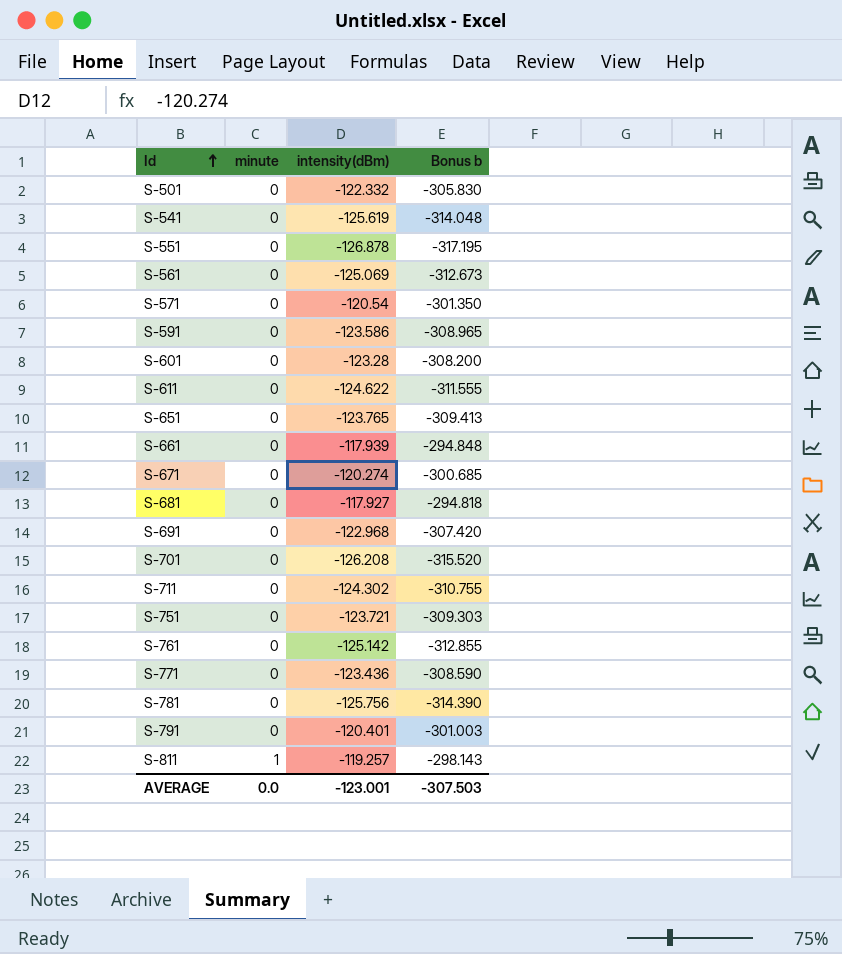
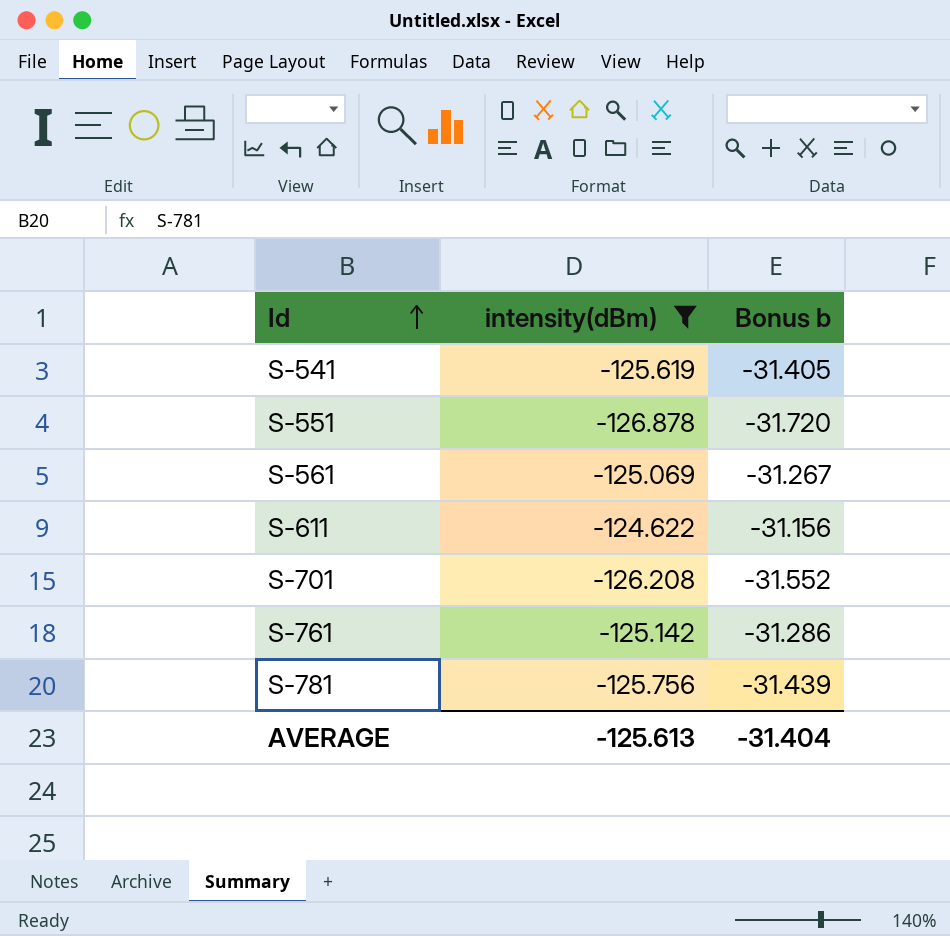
filter: none -> intensity(dBm) <= -124.622
column minute | position: 2 -> none
column Bonus b | formula: [intensity(dBm)] * 2.5 -> [intensity(dBm)] * 0.25
AVERAGE | intensity(dBm): -123.001 -> -125.613
AVERAGE | Bonus b: -307.503 -> -31.404

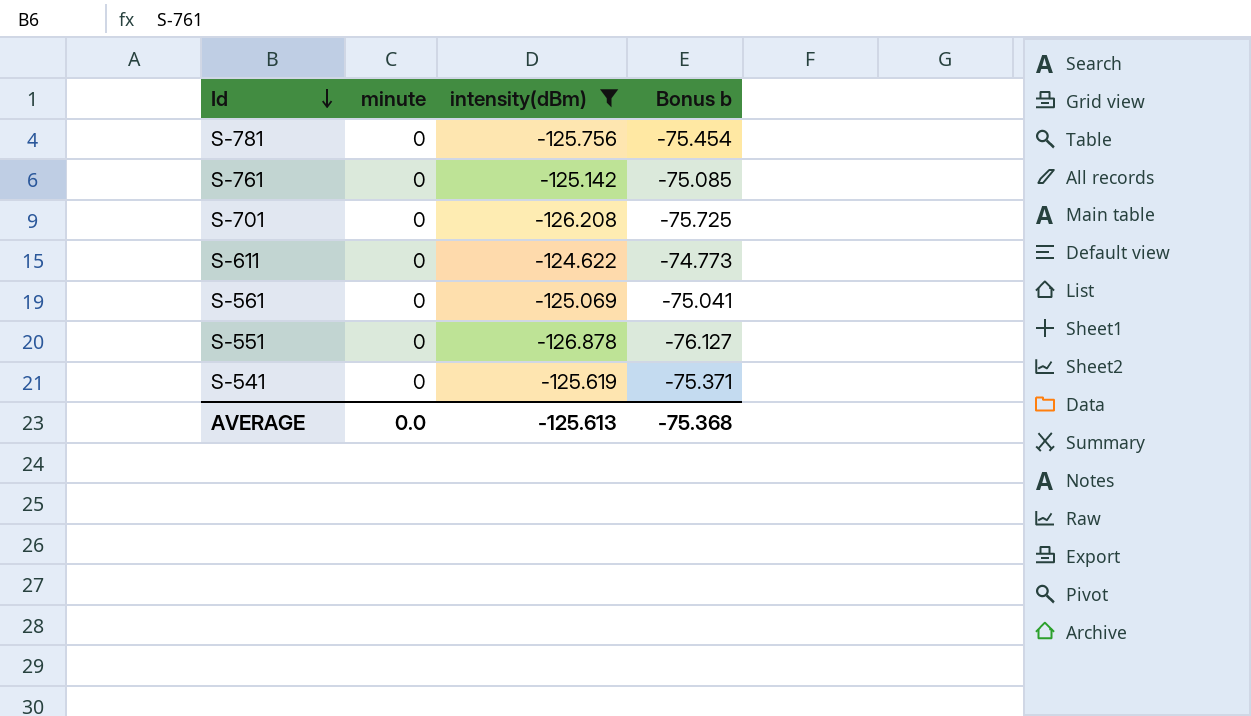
row order: Id ascending -> Id descending
column minute | position: none -> 2
column Bonus b | formula: [intensity(dBm)] * 0.25 -> [intensity(dBm)] * 0.6
AVERAGE | Bonus b: -31.404 -> -75.368

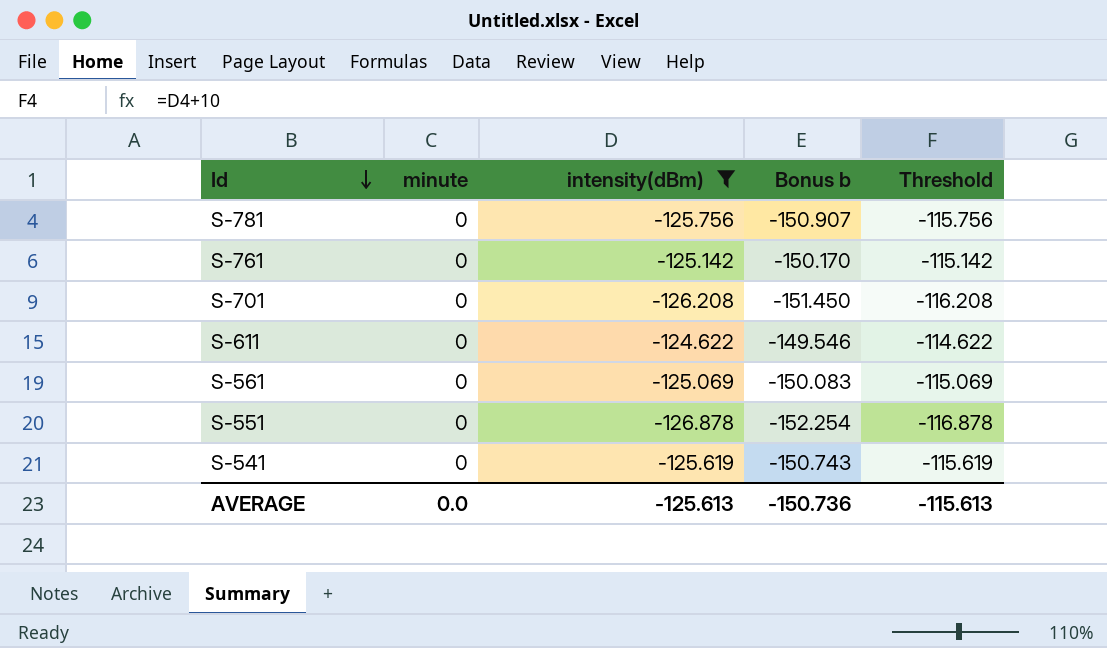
column Bonus b | formula: [intensity(dBm)] * 0.6 -> [intensity(dBm)] * 1.2
column Threshold | formula: none -> [intensity(dBm)] + 10
AVERAGE | Bonus b: -75.368 -> -150.736

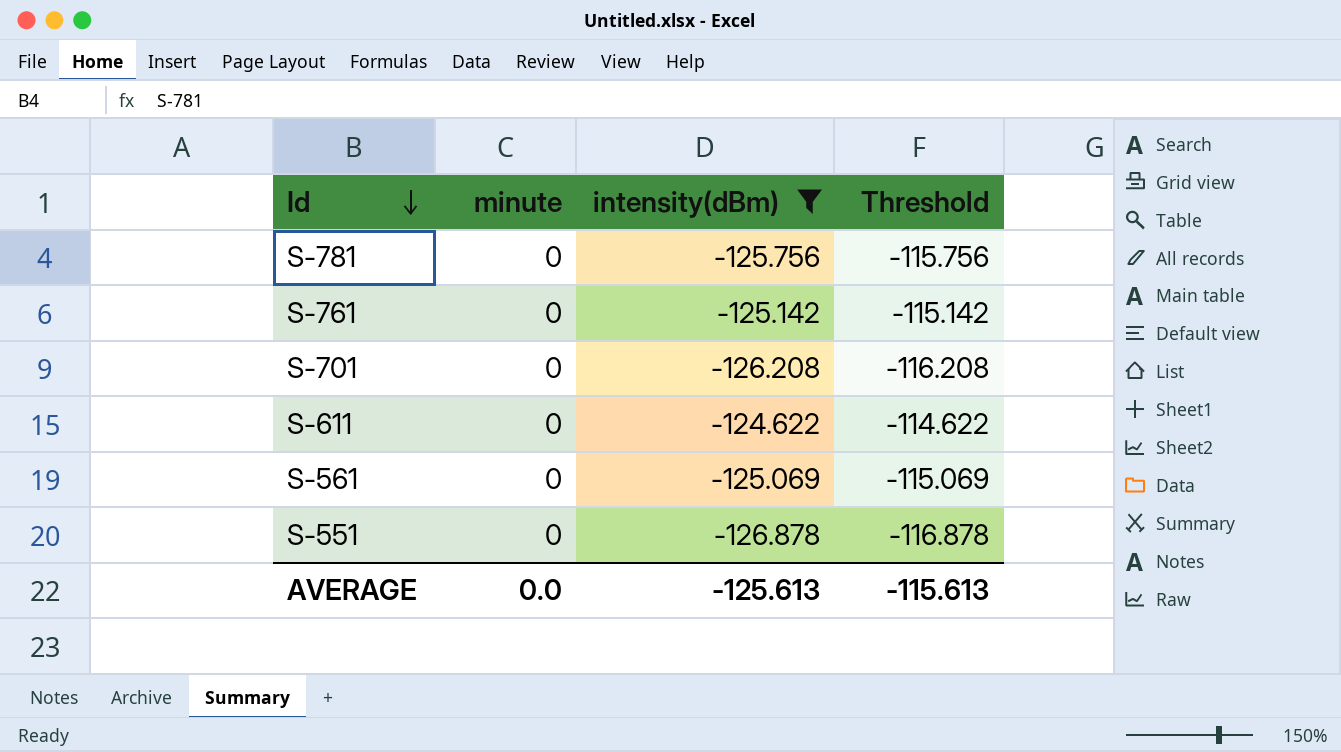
column Bonus b | formula: [intensity(dBm)] * 1.2 -> none
row S-541: 0 | -125.619 | -150.743 | -115.619 -> none

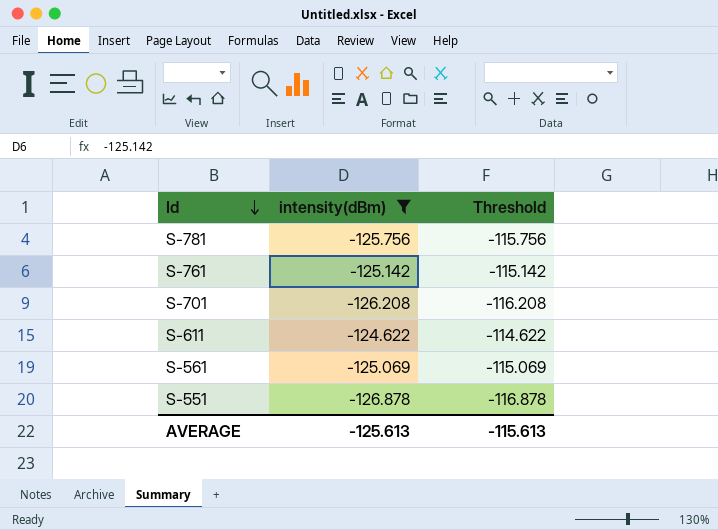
column minute | position: 2 -> none

